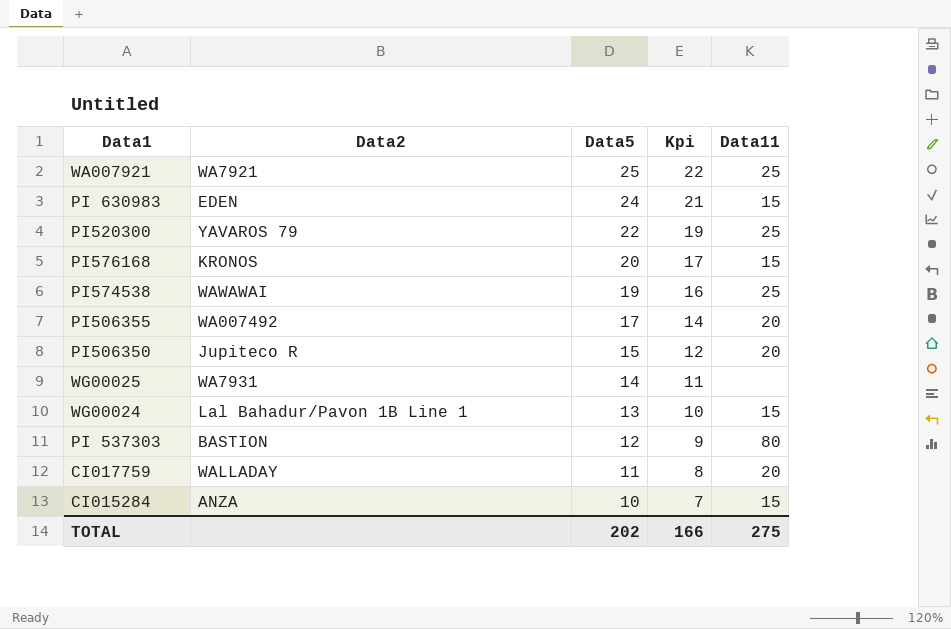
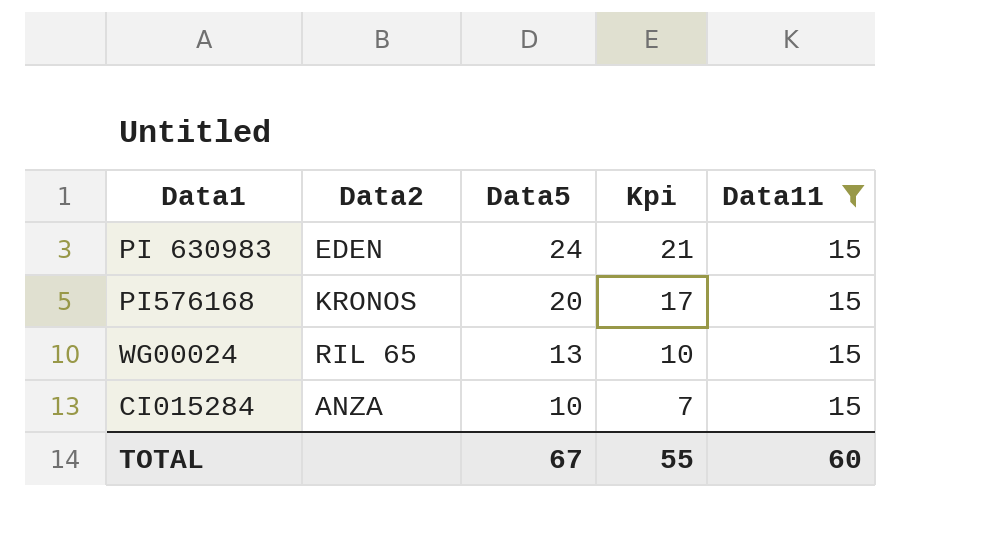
filter: none -> Data11 = 15
WG00024 | Data2: Lal Bahadur/Pavon 1B Line 1 -> RIL 65
TOTAL | Data5: 202 -> 67
TOTAL | Kpi: 166 -> 55
TOTAL | Data11: 275 -> 60

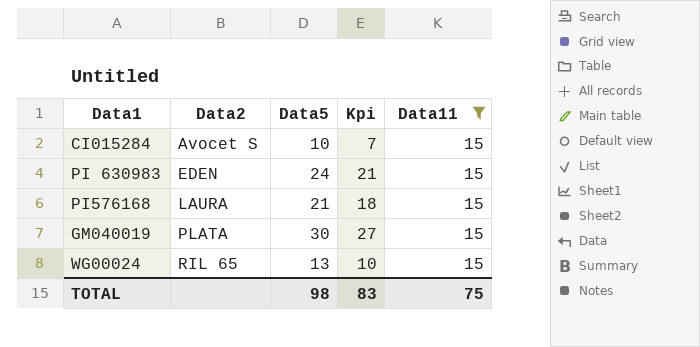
row order: Data5 descending -> Data2 ascending
CI015284 | Data2: ANZA -> Avocet S
PI576168 | Data2: KRONOS -> LAURA
PI576168 | Data5: 20 -> 21
PI576168 | Kpi: 17 -> 18
row GM040019: none -> PLATA | 30 | 27 | 15
TOTAL | Data5: 67 -> 98
TOTAL | Kpi: 55 -> 83
TOTAL | Data11: 60 -> 75

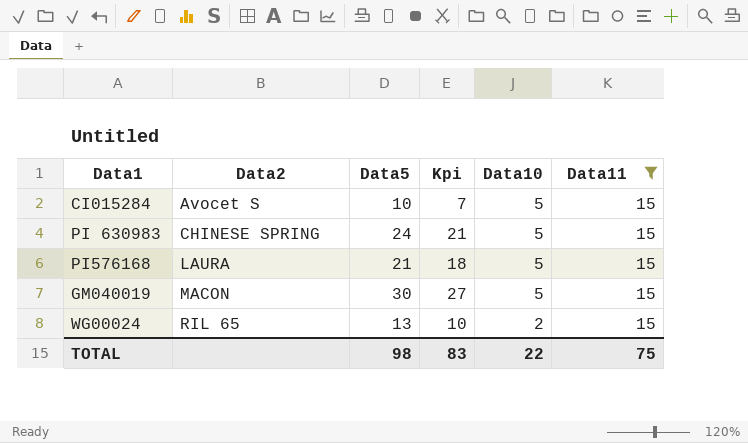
column Data10 | position: none -> 5
PI 630983 | Data2: EDEN -> CHINESE SPRING
GM040019 | Data2: PLATA -> MACON

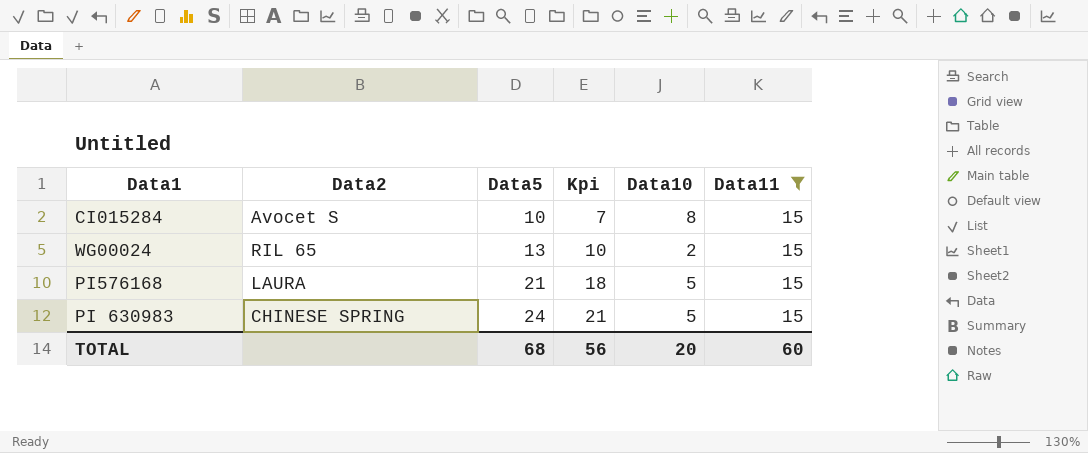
row order: Data2 ascending -> Data5 ascending
row GM040019: MACON | 30 | 27 | 5 | 15 -> none
CI015284 | Data10: 5 -> 8
TOTAL | Data5: 98 -> 68
TOTAL | Kpi: 83 -> 56
TOTAL | Data10: 22 -> 20
TOTAL | Data11: 75 -> 60

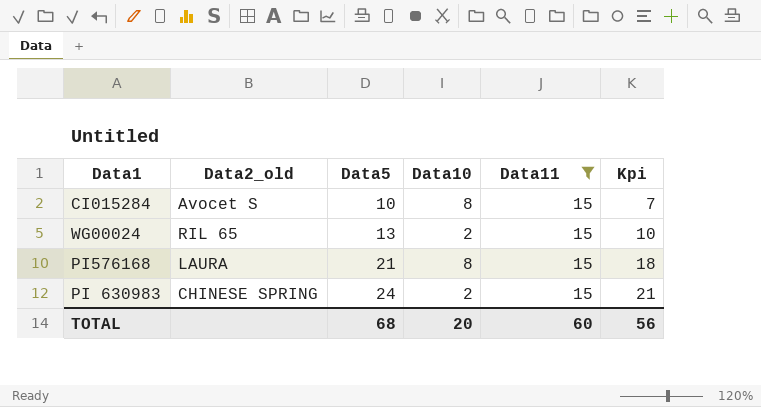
column name: Data2 -> Data2_old
column Kpi | position: 4 -> 6
PI576168 | Data10: 5 -> 8
PI 630983 | Data10: 5 -> 2

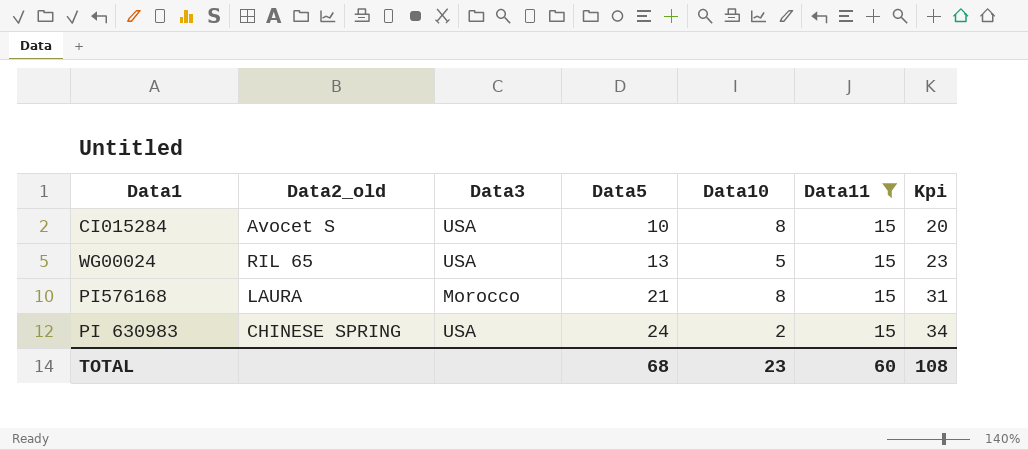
column Data3 | position: none -> 3
column Kpi | formula: [Data5] - 3 -> [Data5] + 10
WG00024 | Data10: 2 -> 5
TOTAL | Data10: 20 -> 23
TOTAL | Kpi: 56 -> 108

